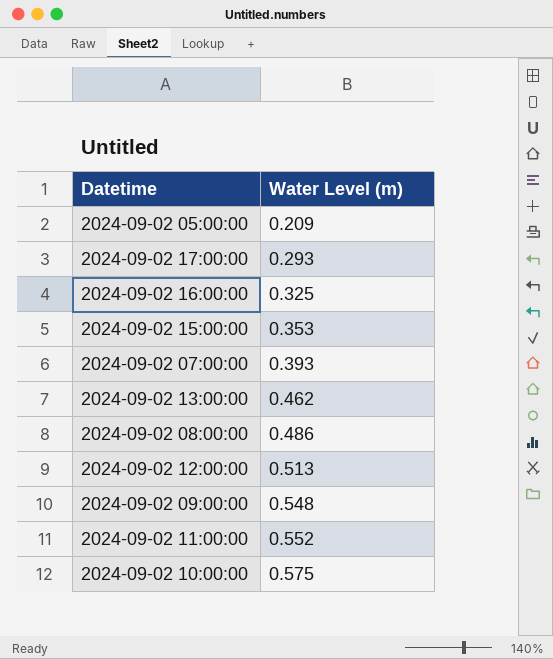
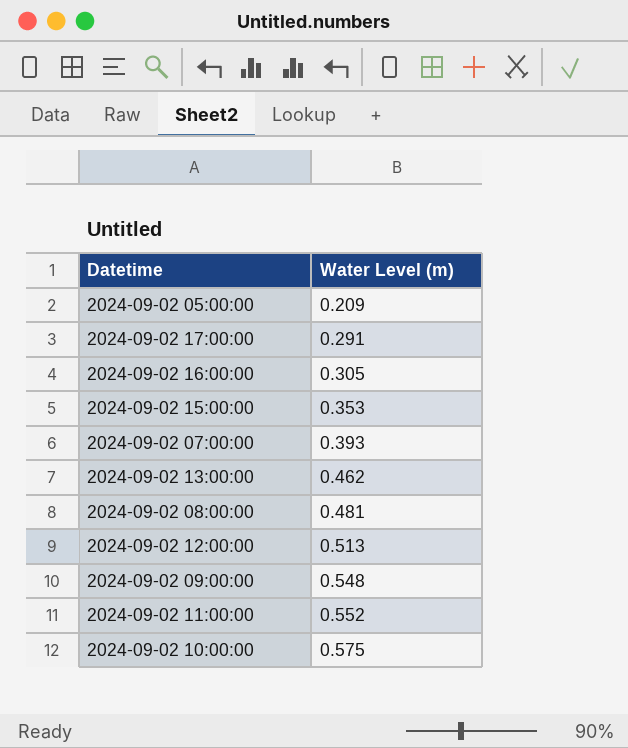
2024-09-02 17:00:00 | Water Level (m): 0.293 -> 0.291
2024-09-02 16:00:00 | Water Level (m): 0.325 -> 0.305
2024-09-02 08:00:00 | Water Level (m): 0.486 -> 0.481

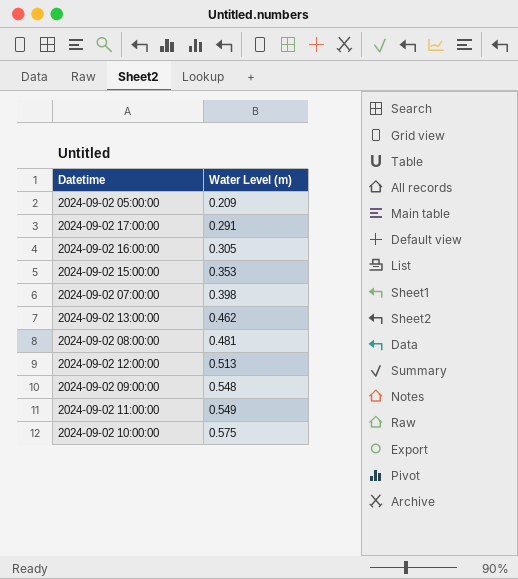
2024-09-02 07:00:00 | Water Level (m): 0.393 -> 0.398
2024-09-02 11:00:00 | Water Level (m): 0.552 -> 0.549

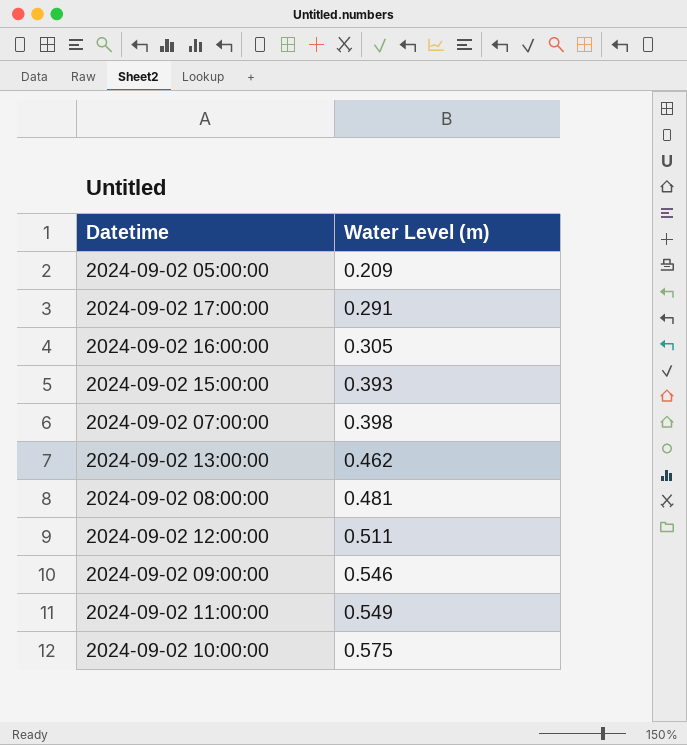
2024-09-02 15:00:00 | Water Level (m): 0.353 -> 0.393
2024-09-02 12:00:00 | Water Level (m): 0.513 -> 0.511
2024-09-02 09:00:00 | Water Level (m): 0.548 -> 0.546

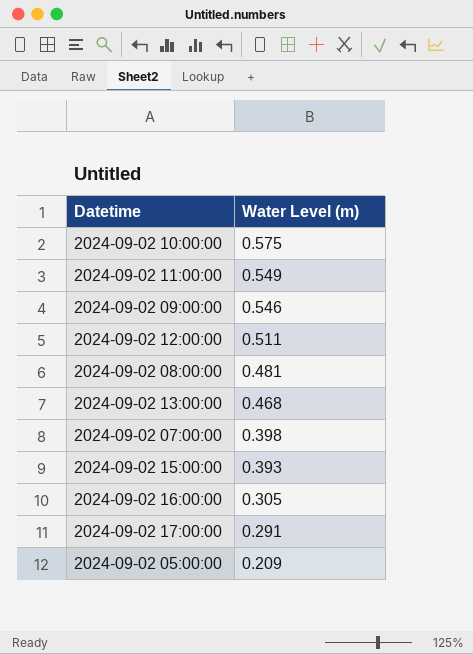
row order: Water Level (m) ascending -> Water Level (m) descending
2024-09-02 13:00:00 | Water Level (m): 0.462 -> 0.468

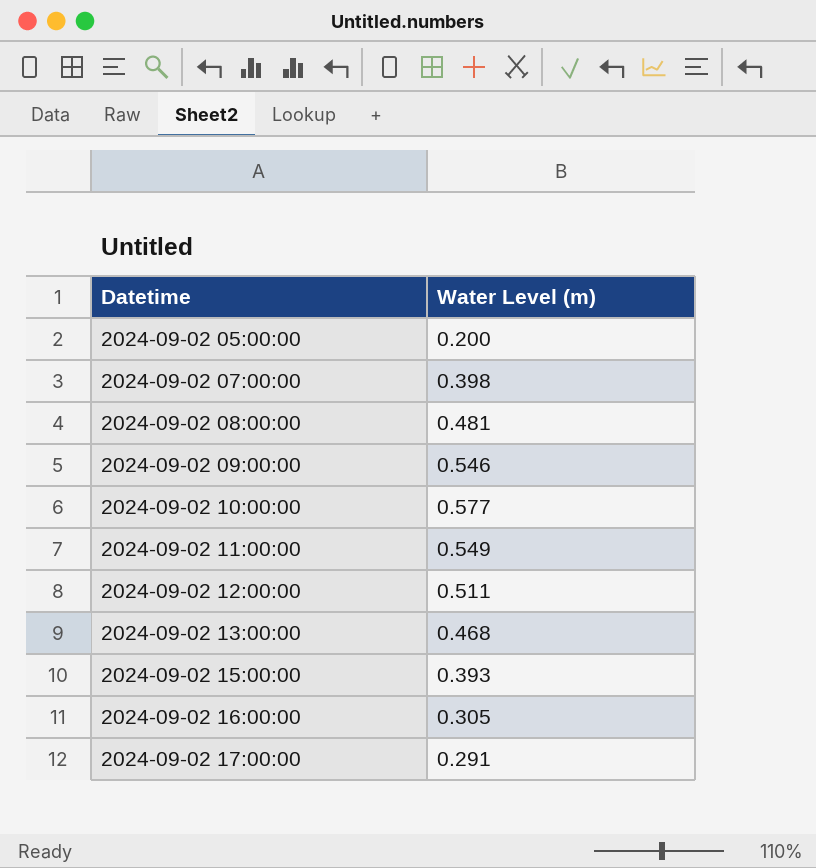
row order: Water Level (m) descending -> Datetime ascending
2024-09-02 05:00:00 | Water Level (m): 0.209 -> 0.200
2024-09-02 10:00:00 | Water Level (m): 0.575 -> 0.577

